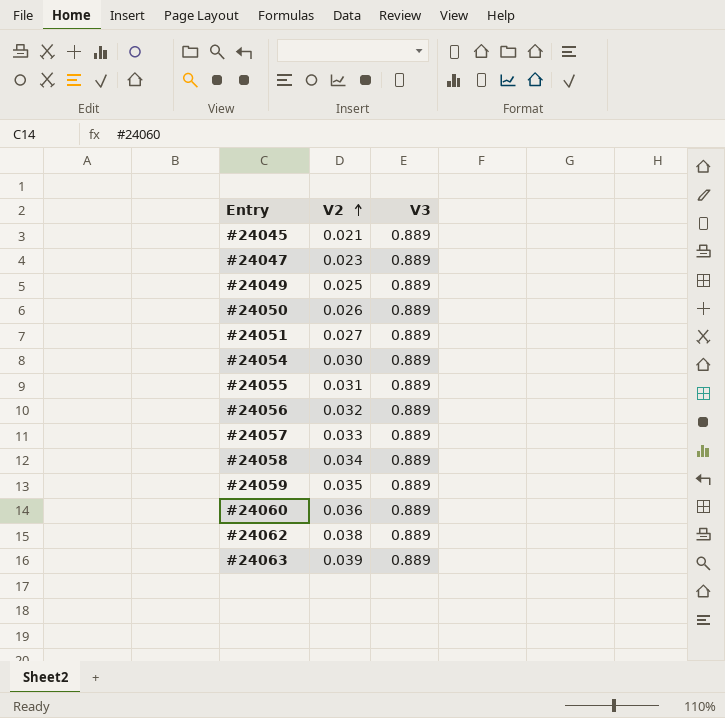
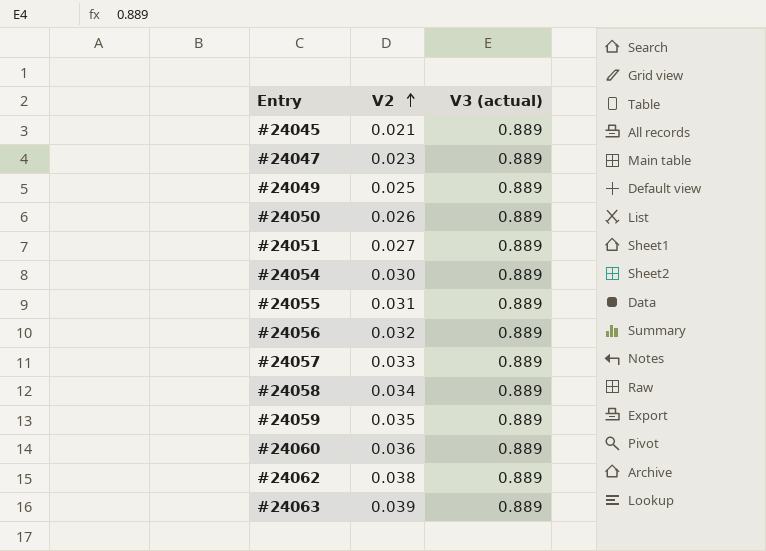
column name: V3 -> V3 (actual)

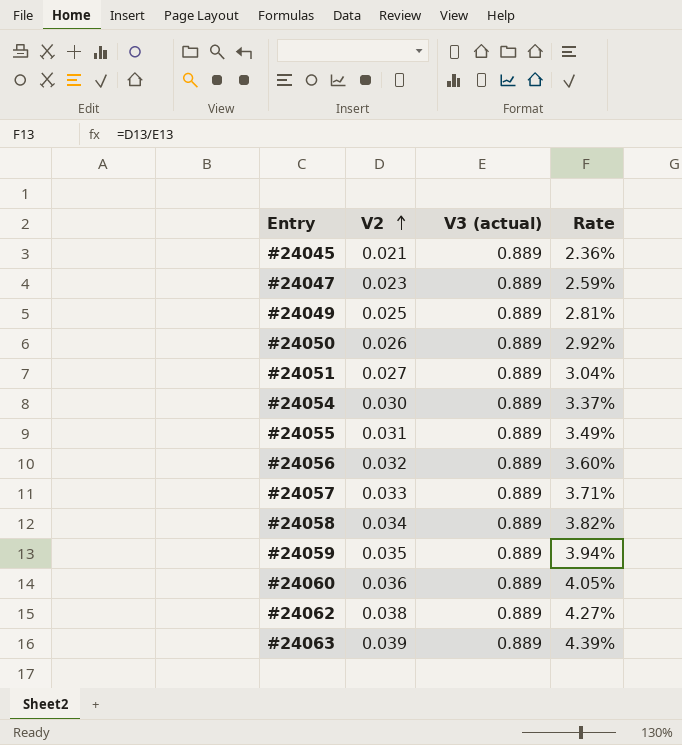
column Rate | formula: none -> [V2] / [V3 (actual)]

